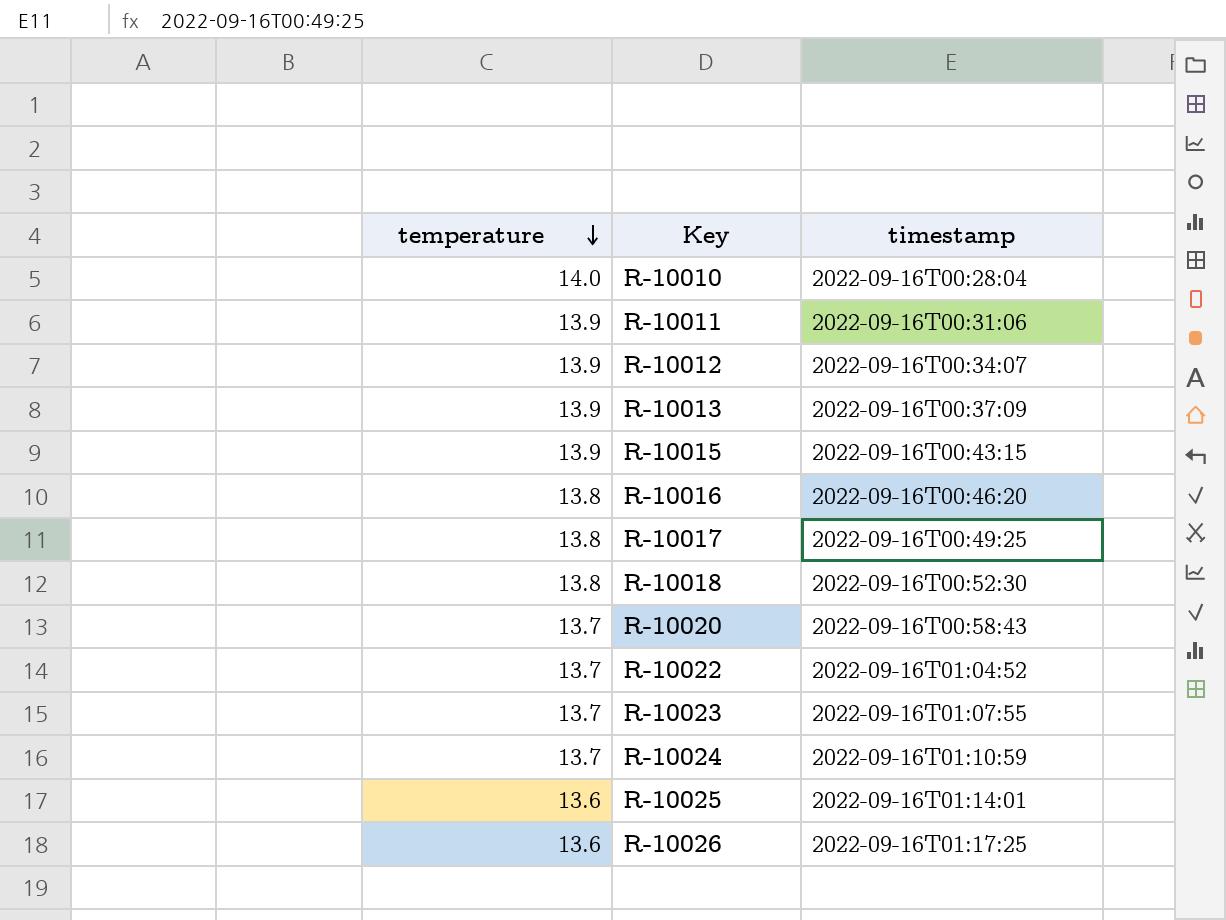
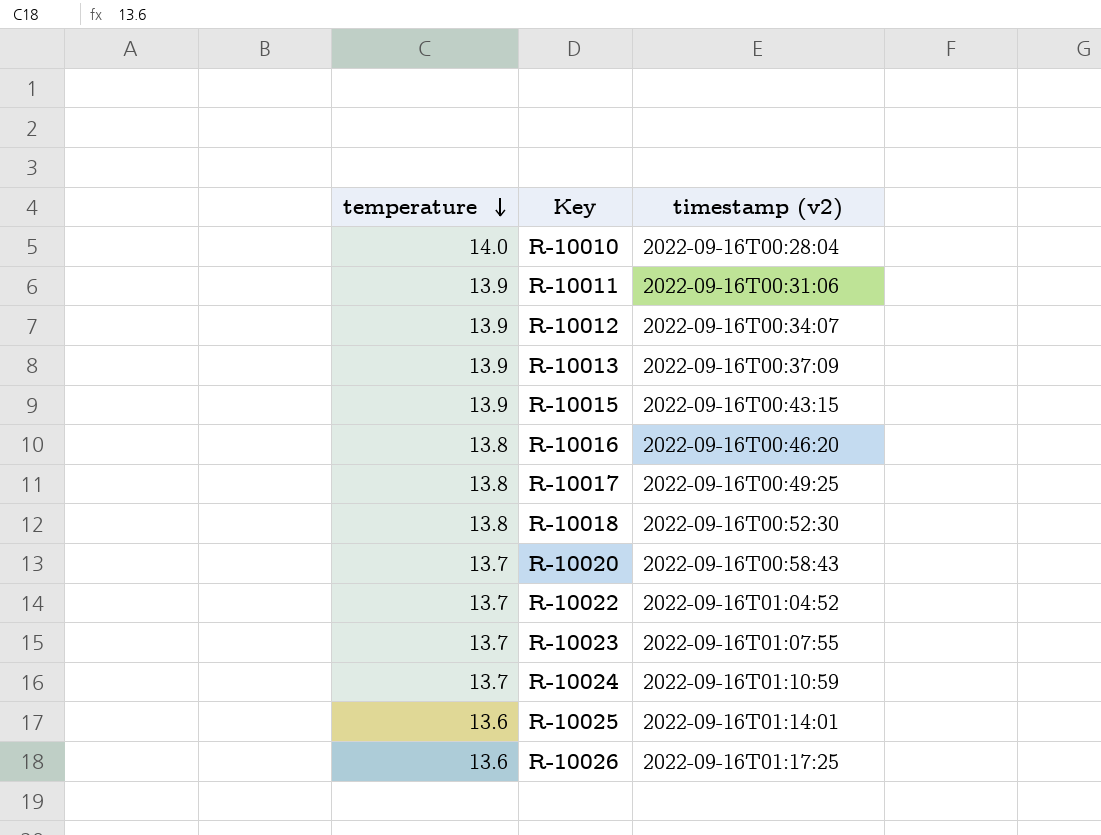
column name: timestamp -> timestamp (v2)

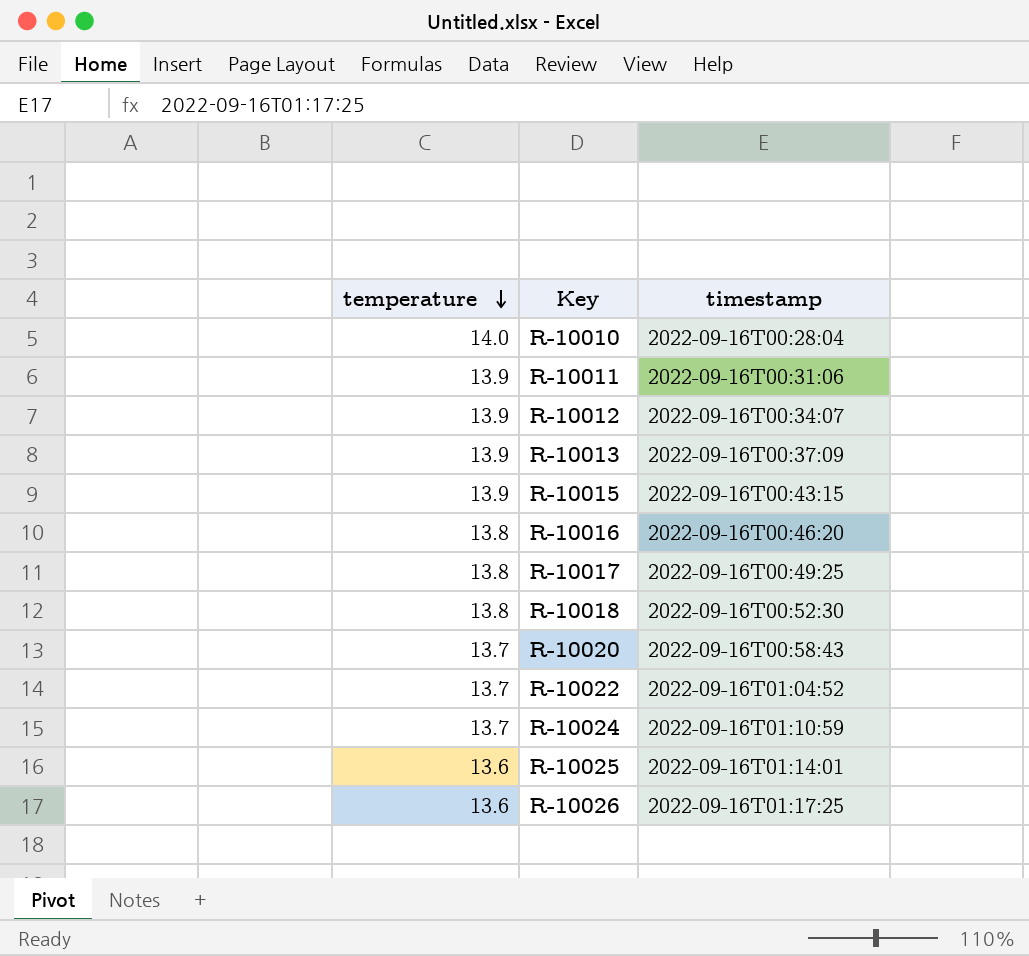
column name: timestamp (v2) -> timestamp
row R-10023: 13.7 | 2022-09-16T01:07:55 -> none

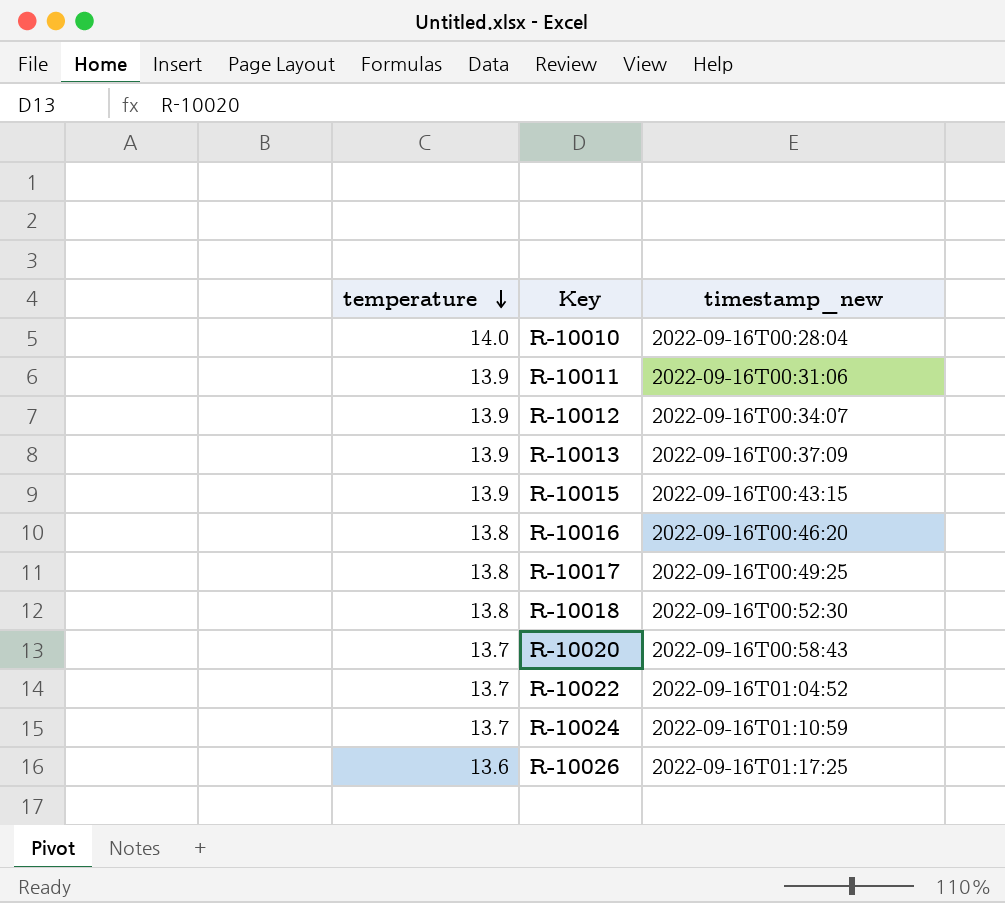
column name: timestamp -> timestamp_new
row R-10025: 13.6 | 2022-09-16T01:14:01 -> none

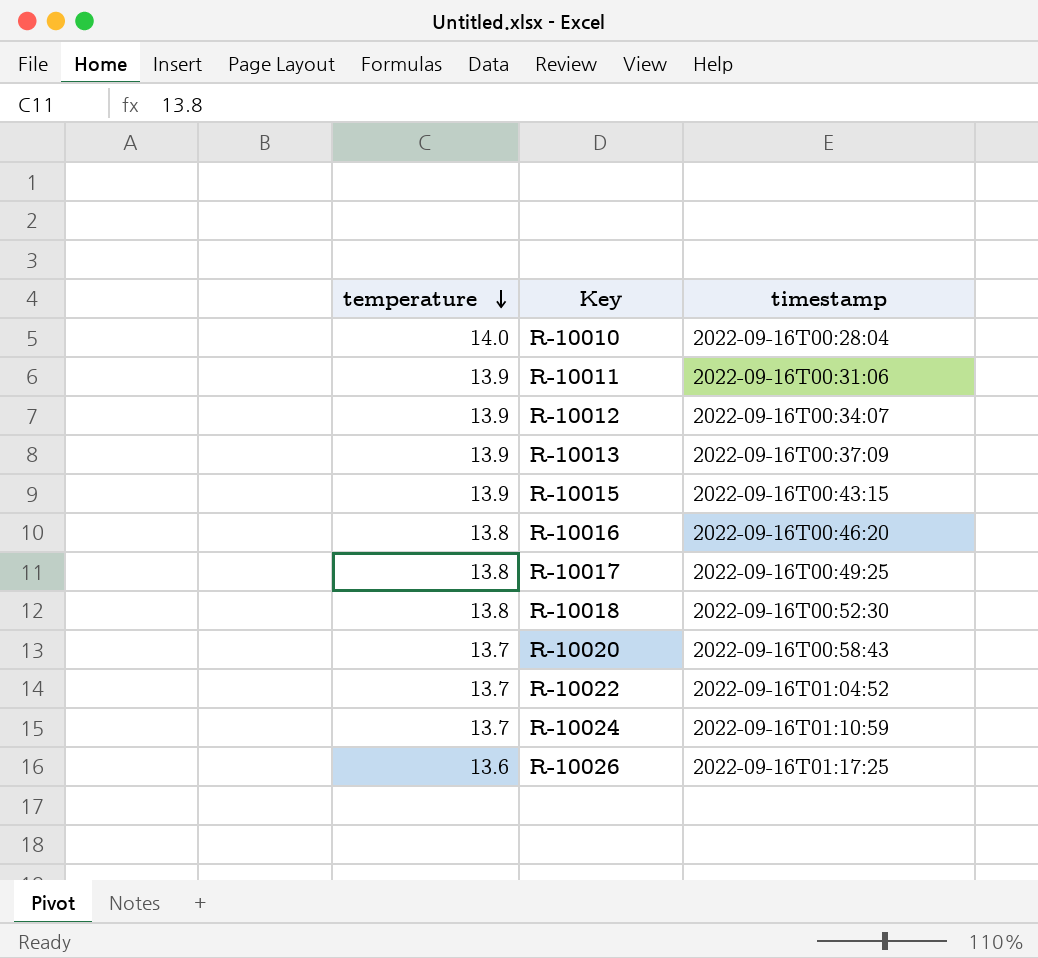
column name: timestamp_new -> timestamp

